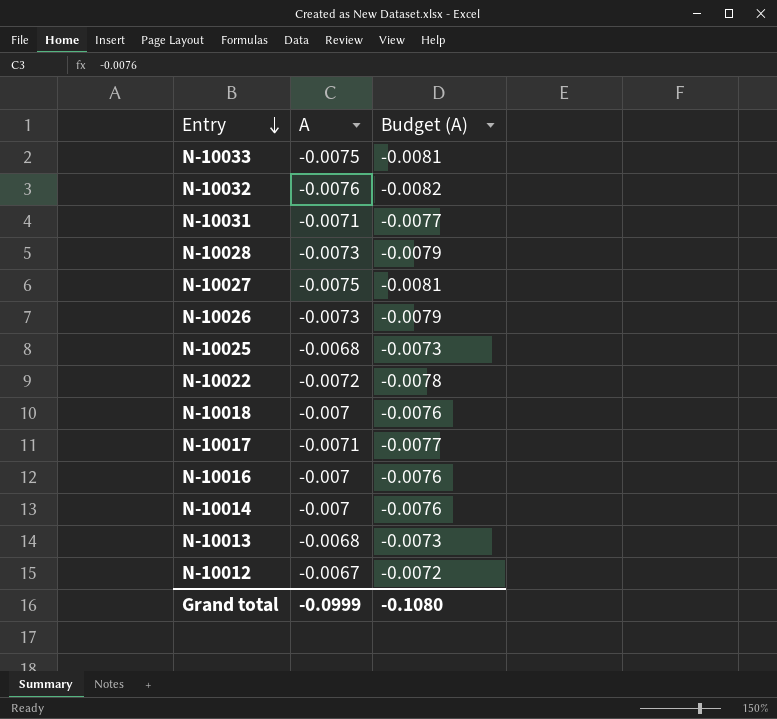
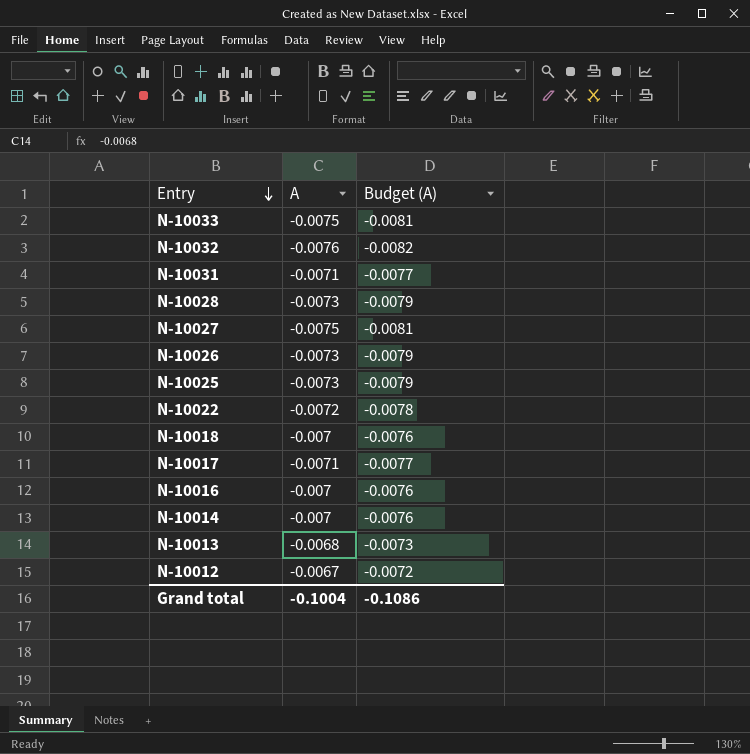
N-10025 | A: -0.0068 -> -0.0073
N-10025 | Budget (A): -0.0073 -> -0.0079
Grand total | A: -0.0999 -> -0.1004
Grand total | Budget (A): -0.1080 -> -0.1086

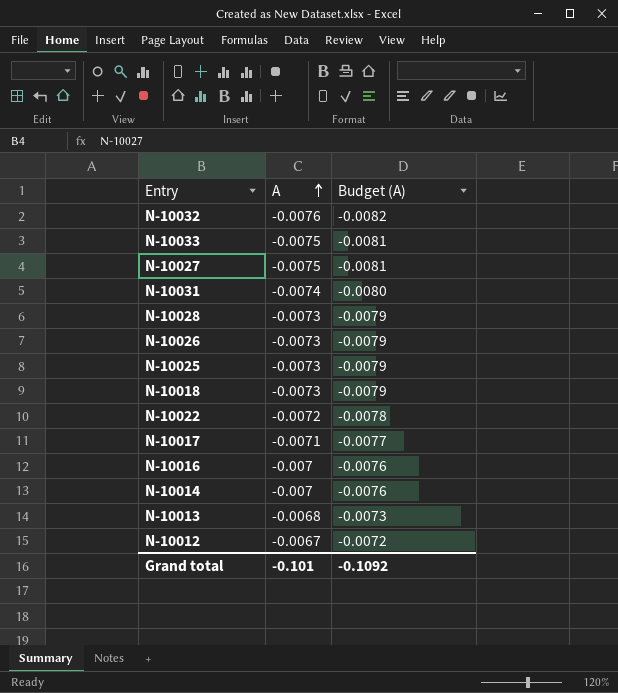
row order: Entry descending -> A ascending
N-10031 | A: -0.0071 -> -0.0074
N-10031 | Budget (A): -0.0077 -> -0.0080
N-10018 | A: -0.007 -> -0.0073
N-10018 | Budget (A): -0.0076 -> -0.0079
Grand total | A: -0.1004 -> -0.101
Grand total | Budget (A): -0.1086 -> -0.1092

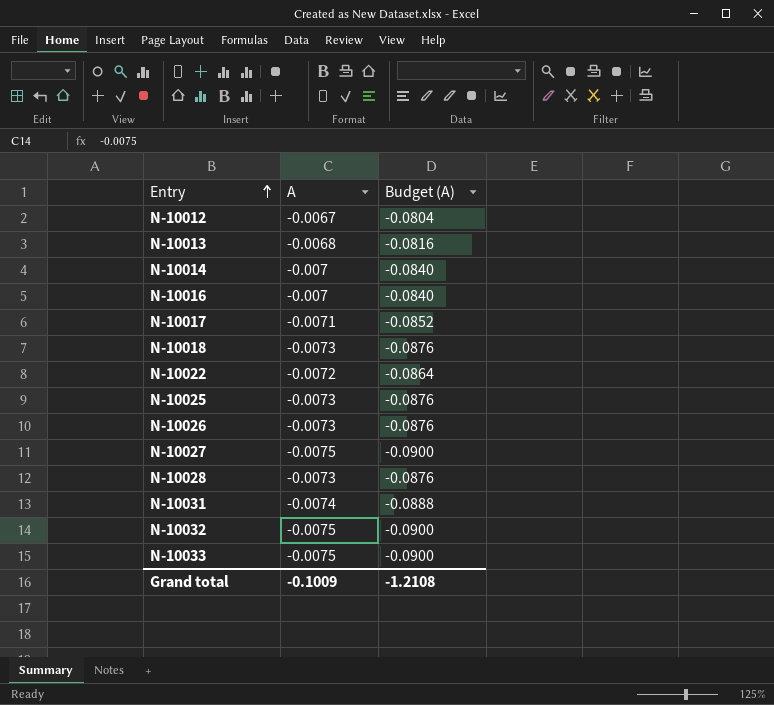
row order: A ascending -> Entry ascending
column Budget (A) | formula: [A] * 1.08 -> [A] * 12
N-10032 | A: -0.0076 -> -0.0075
Grand total | A: -0.101 -> -0.1009
Grand total | Budget (A): -0.1092 -> -1.2108

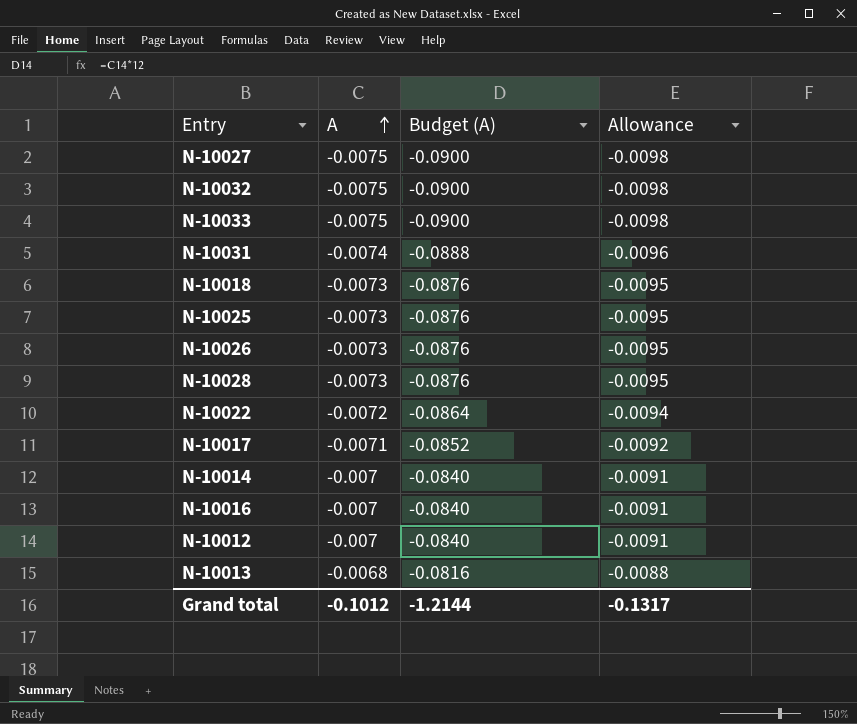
row order: Entry ascending -> A ascending
column Allowance | formula: none -> [A] * 1.3
N-10012 | A: -0.0067 -> -0.007
N-10012 | Budget (A): -0.0804 -> -0.0840
Grand total | A: -0.1009 -> -0.1012
Grand total | Budget (A): -1.2108 -> -1.2144

